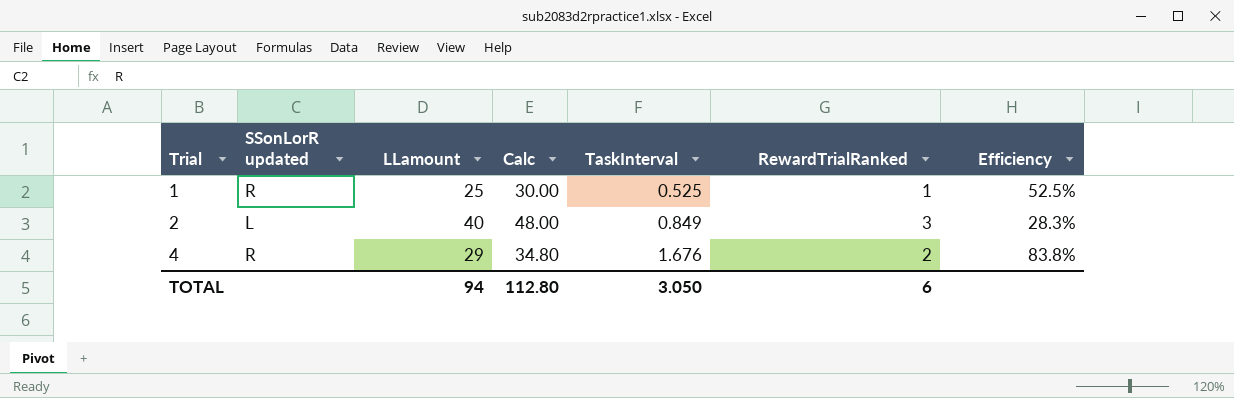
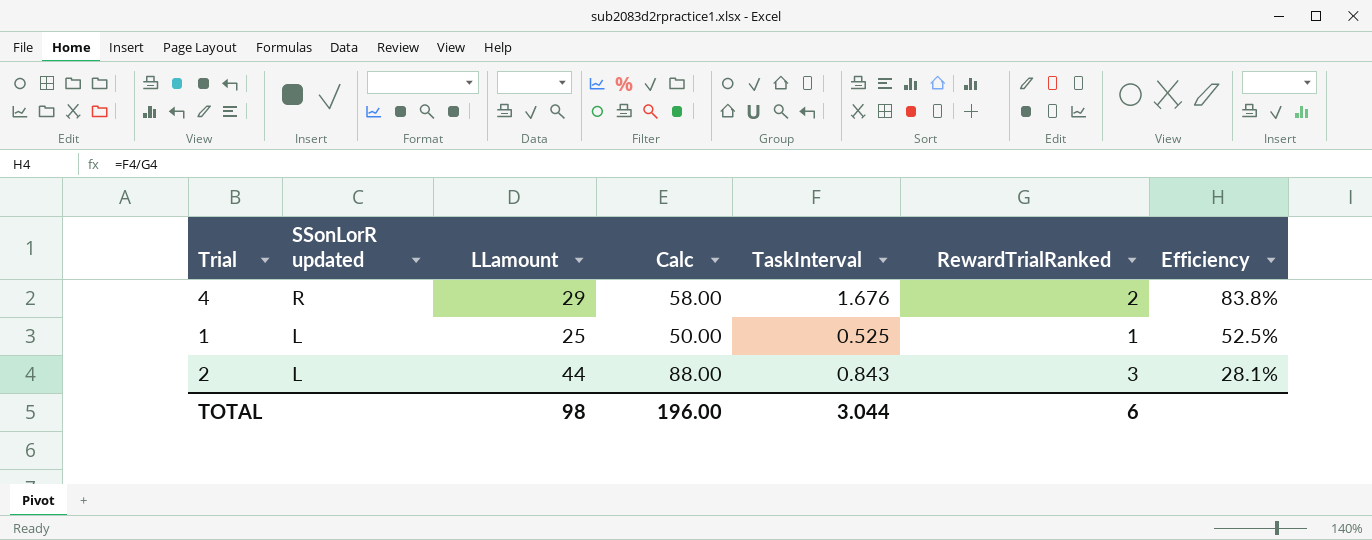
row order: Trial ascending -> SSonLorR updated descending
column Calc | formula: [LLamount] * 1.2 -> [LLamount] * 2
1 | SSonLorR updated: R -> L
2 | LLamount: 40 -> 44
2 | TaskInterval: 0.849 -> 0.843
2 | Efficiency: 28.3% -> 28.1%
TOTAL | LLamount: 94 -> 98
TOTAL | Calc: 112.80 -> 196.00
TOTAL | TaskInterval: 3.050 -> 3.044

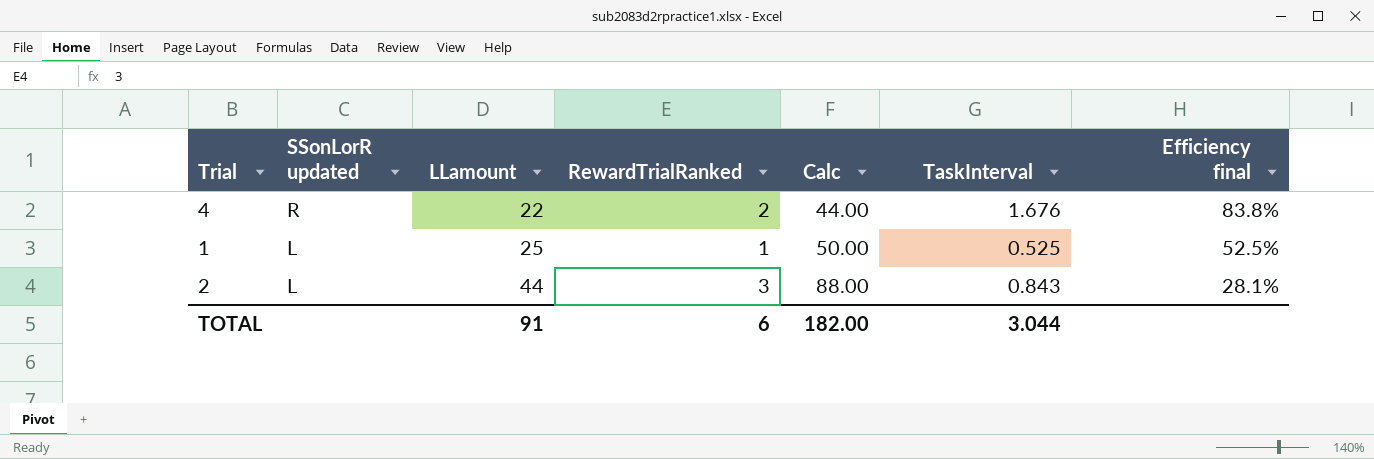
column RewardTrialRanked | position: 6 -> 4
column name: Efficiency -> Efficiency final
4 | LLamount: 29 -> 22
4 | Calc: 58.00 -> 44.00
TOTAL | LLamount: 98 -> 91
TOTAL | Calc: 196.00 -> 182.00

